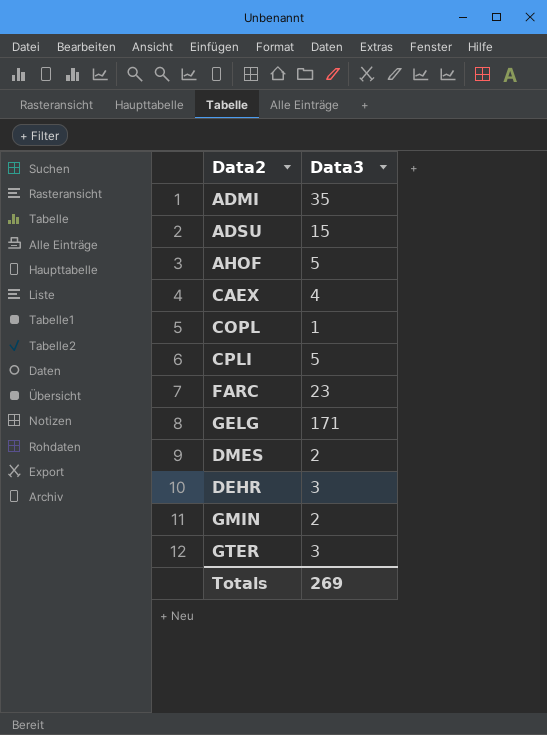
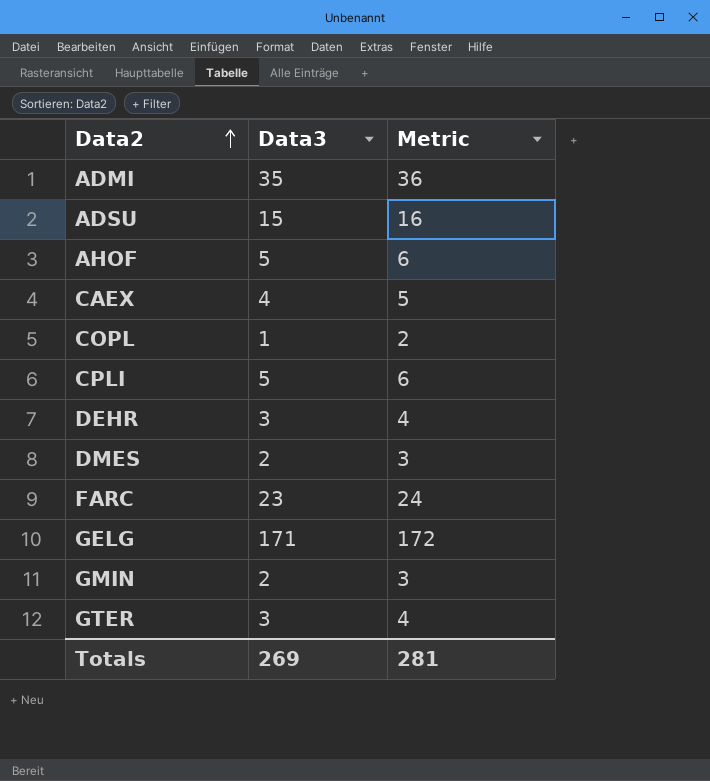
row order: none -> Data2 ascending
column Metric | formula: none -> [Data3] + 1

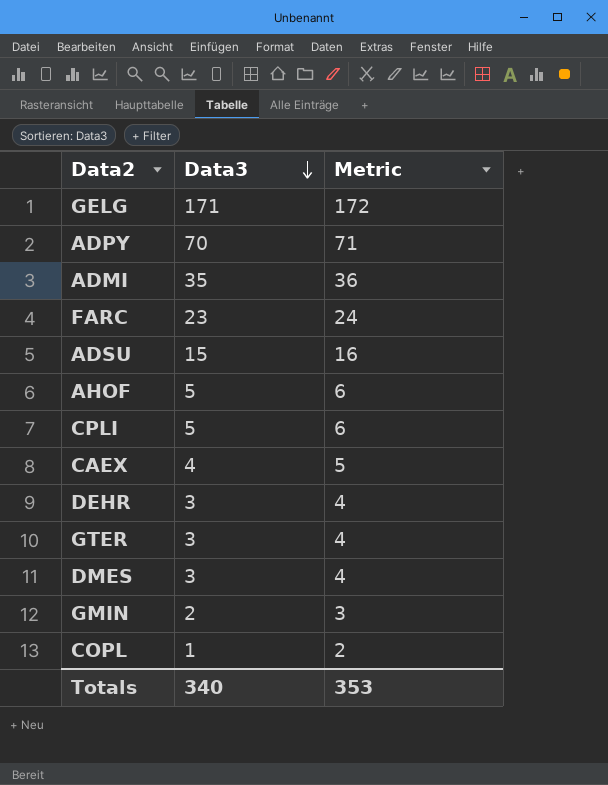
row order: Data2 ascending -> Data3 descending
row ADPY: none -> 70 | 71
DMES | Data3: 2 -> 3
DMES | Metric: 3 -> 4
Totals | Data3: 269 -> 340
Totals | Metric: 281 -> 353

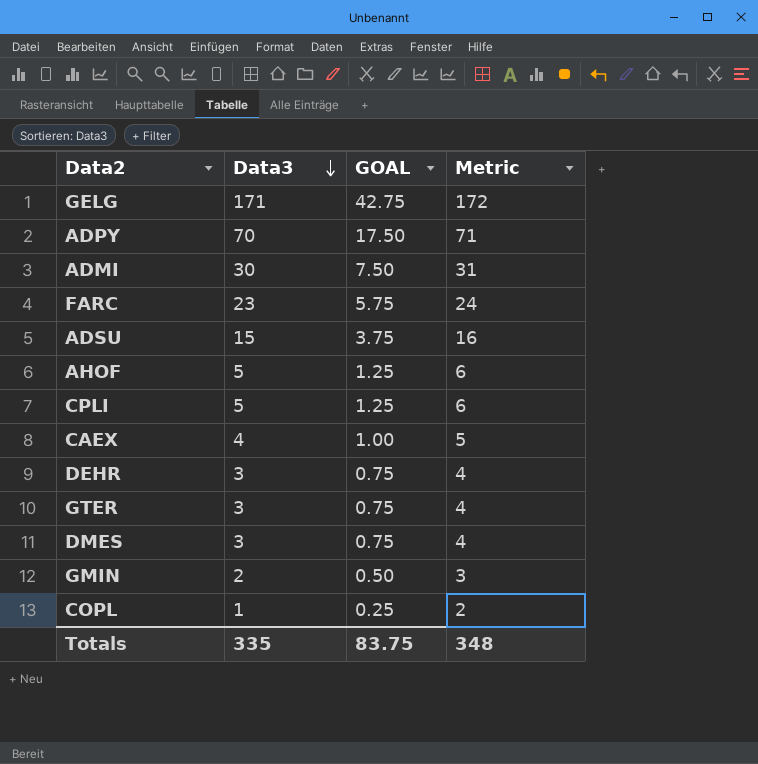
column GOAL | formula: none -> [Data3] * 0.25
ADMI | Data3: 35 -> 30
ADMI | Metric: 36 -> 31
Totals | Data3: 340 -> 335
Totals | Metric: 353 -> 348

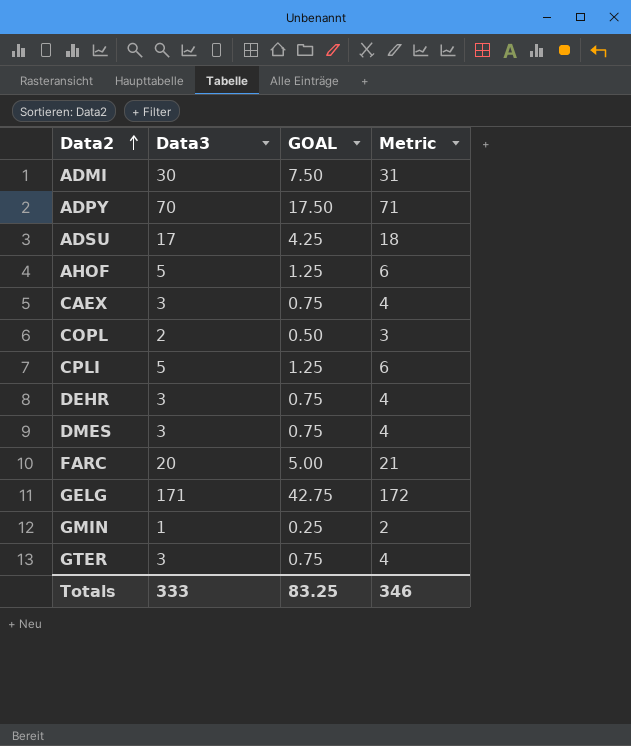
row order: Data3 descending -> Data2 ascending
ADSU | Data3: 15 -> 17
ADSU | GOAL: 3.75 -> 4.25
ADSU | Metric: 16 -> 18
CAEX | Data3: 4 -> 3
CAEX | GOAL: 1.00 -> 0.75
CAEX | Metric: 5 -> 4
COPL | Data3: 1 -> 2
COPL | GOAL: 0.25 -> 0.50
COPL | Metric: 2 -> 3
FARC | Data3: 23 -> 20
FARC | GOAL: 5.75 -> 5.00
FARC | Metric: 24 -> 21
GMIN | Data3: 2 -> 1
GMIN | GOAL: 0.50 -> 0.25
GMIN | Metric: 3 -> 2
Totals | Data3: 335 -> 333
Totals | GOAL: 83.75 -> 83.25
Totals | Metric: 348 -> 346

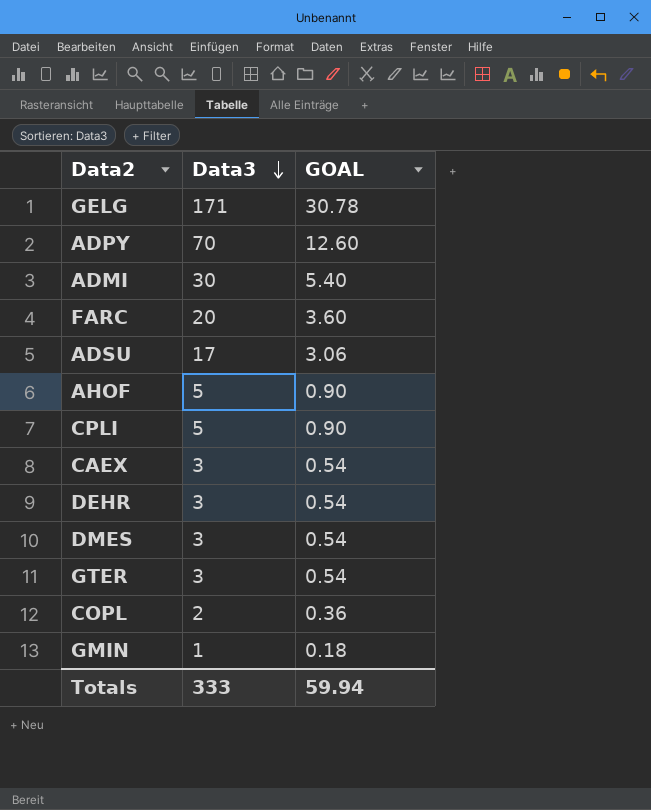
row order: Data2 ascending -> Data3 descending
column Metric | formula: [Data3] + 1 -> none
column GOAL | formula: [Data3] * 0.25 -> [Data3] * 0.18
Totals | GOAL: 83.25 -> 59.94

